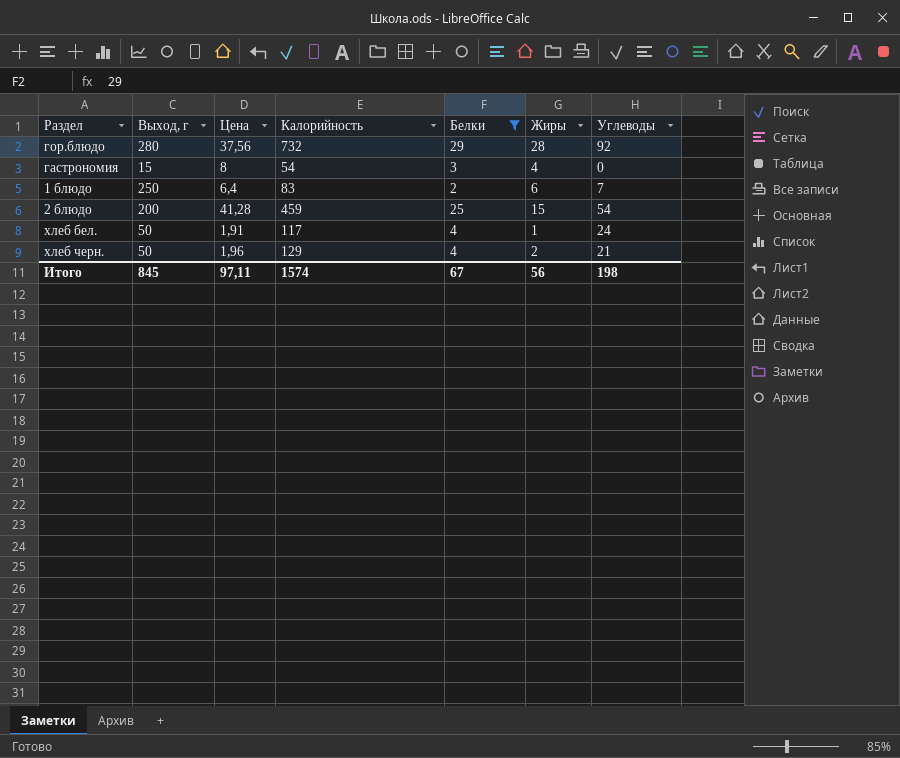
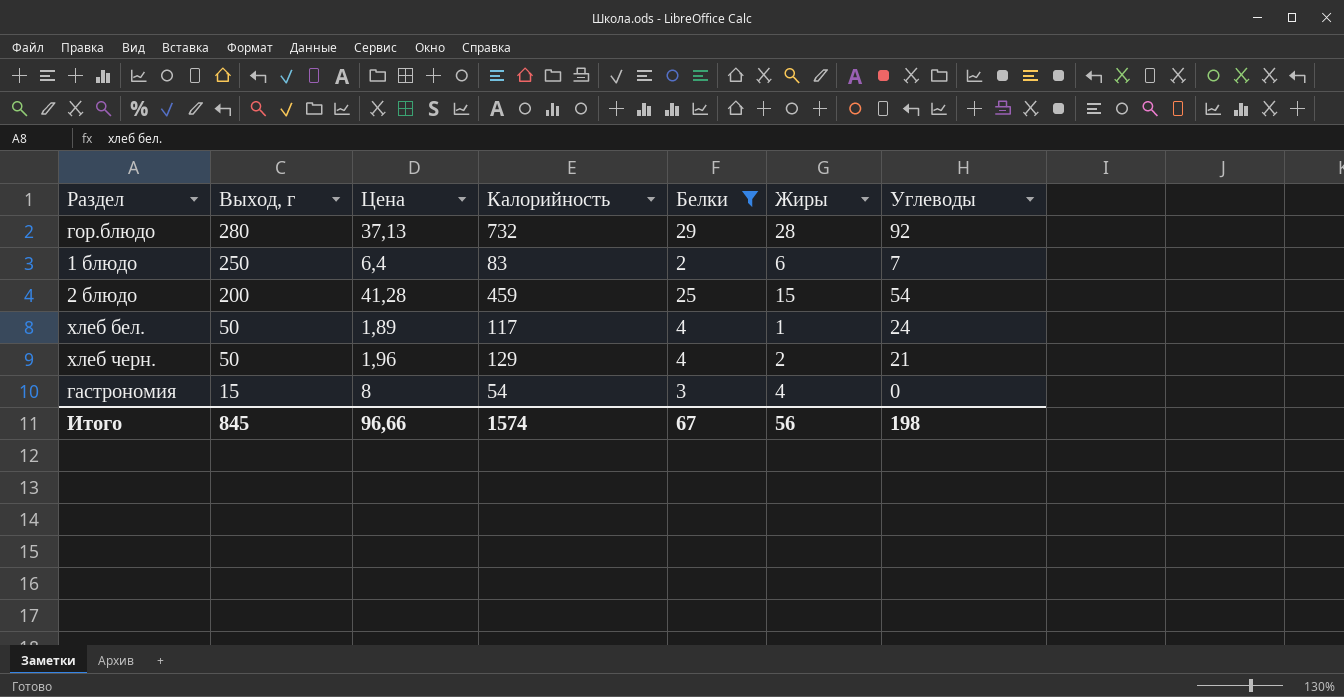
row order: none -> Выход, г descending
гор.блюдо | Цена: 37,56 -> 37,13
хлеб бел. | Цена: 1,91 -> 1,89
Итого | Цена: 97,11 -> 96,66

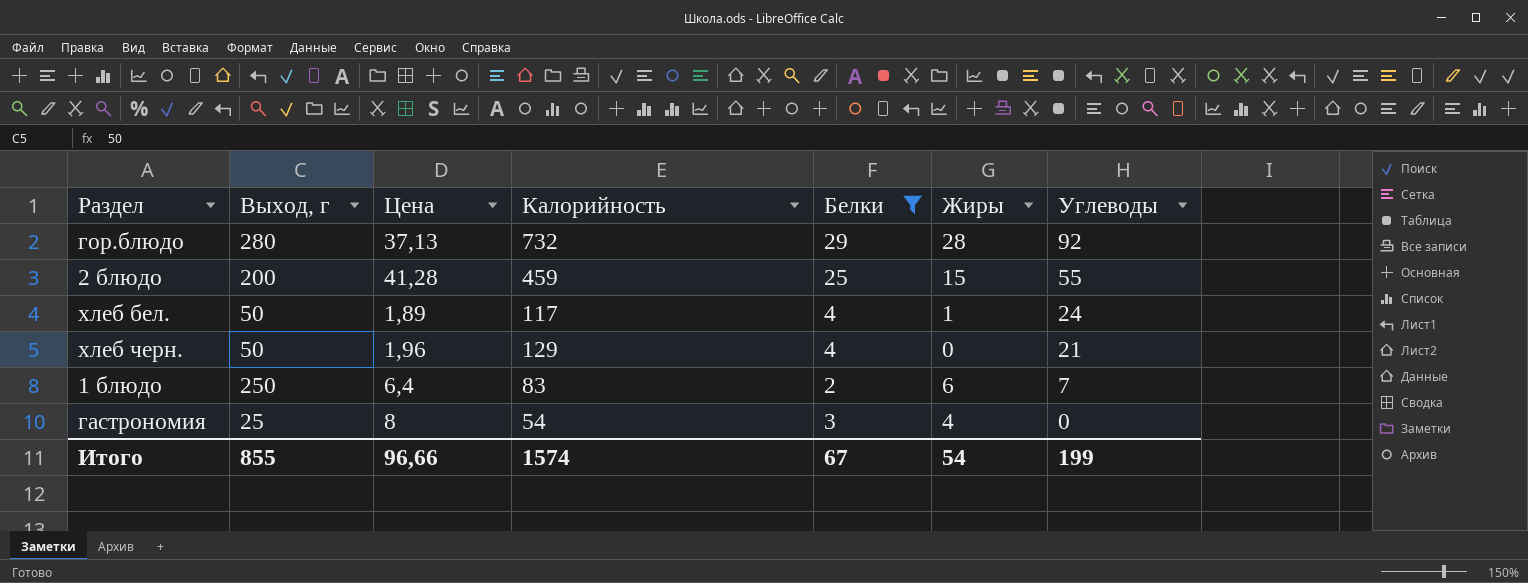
row order: Выход, г descending -> Углеводы descending
2 блюдо | Углеводы: 54 -> 55
хлеб черн. | Жиры: 2 -> 0
гастрономия | Выход, г: 15 -> 25
Итого | Выход, г: 845 -> 855
Итого | Жиры: 56 -> 54
Итого | Углеводы: 198 -> 199

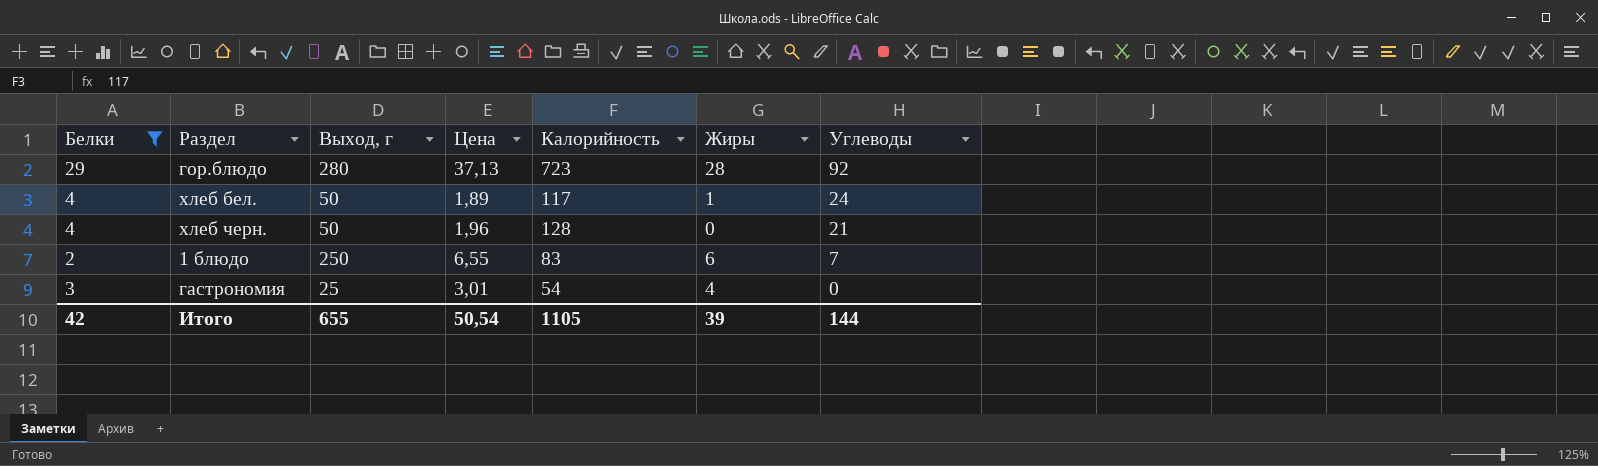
column Белки | position: 5 -> 1
row 2 блюдо: 200 | 41,28 | 459 | 25 | 15 | 55 -> none
гор.блюдо | Калорийность: 732 -> 723
хлеб черн. | Калорийность: 129 -> 128
1 блюдо | Цена: 6,4 -> 6,55
гастрономия | Цена: 8 -> 3,01
Итого | Белки: 67 -> 42
Итого | Выход, г: 855 -> 655
Итого | Цена: 96,66 -> 50,54
Итого | Калорийность: 1574 -> 1105
Итого | Жиры: 54 -> 39
Итого | Углеводы: 199 -> 144

